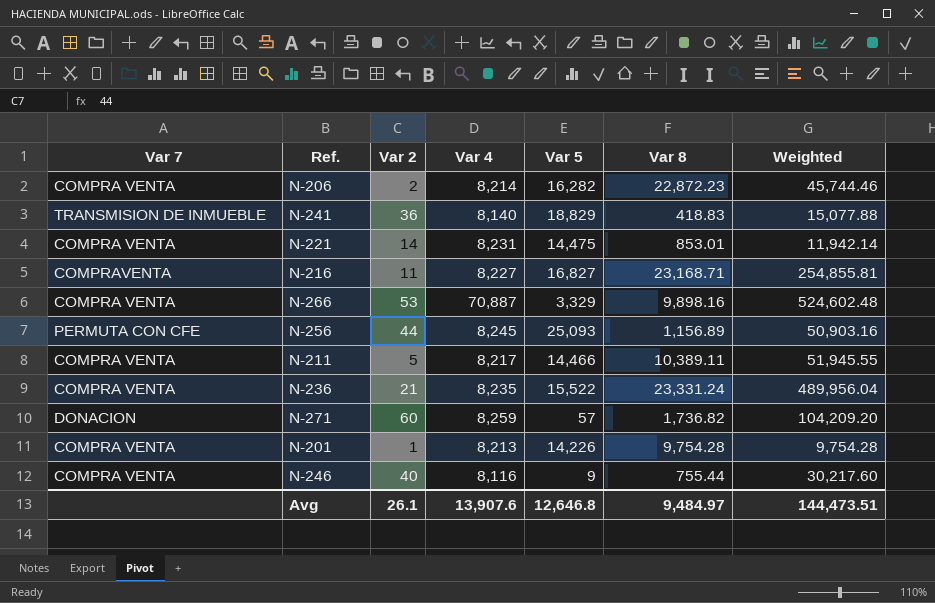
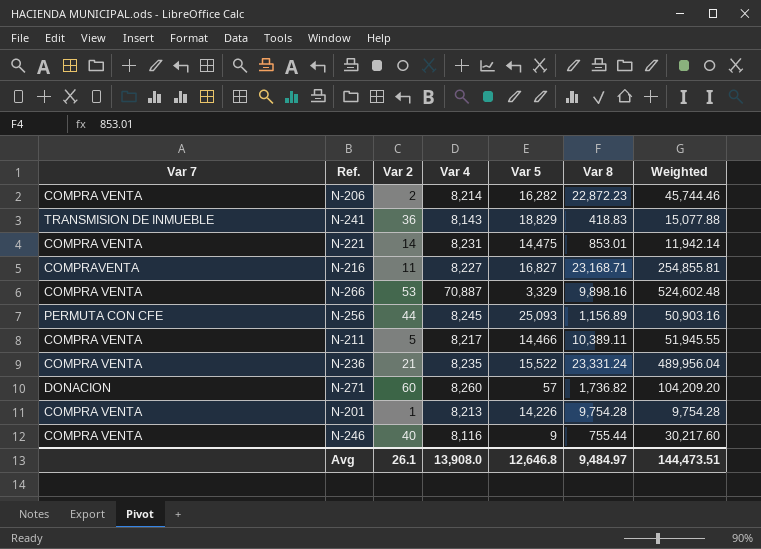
N-241 | Var 4: 8,140 -> 8,143
N-271 | Var 4: 8,259 -> 8,260
Avg | Var 4: 13,907.6 -> 13,908.0

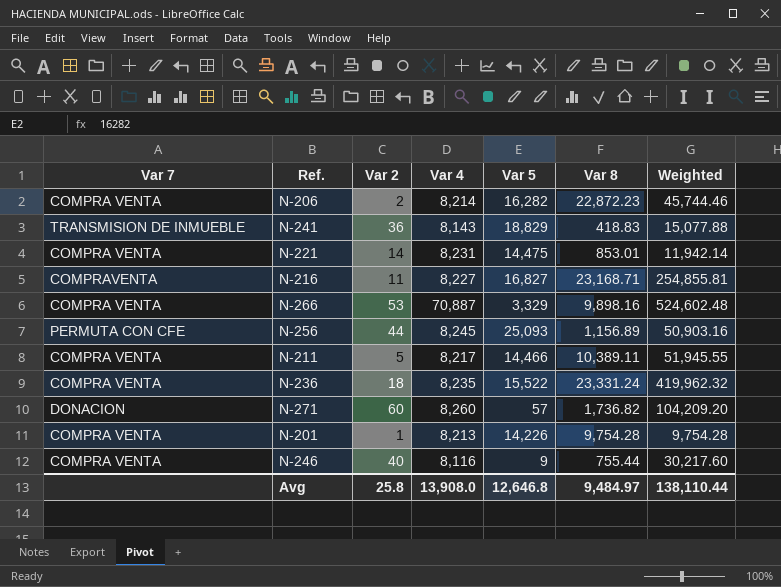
N-236 | Var 2: 21 -> 18
N-236 | Weighted: 489,956.04 -> 419,962.32
Avg | Var 2: 26.1 -> 25.8
Avg | Weighted: 144,473.51 -> 138,110.44

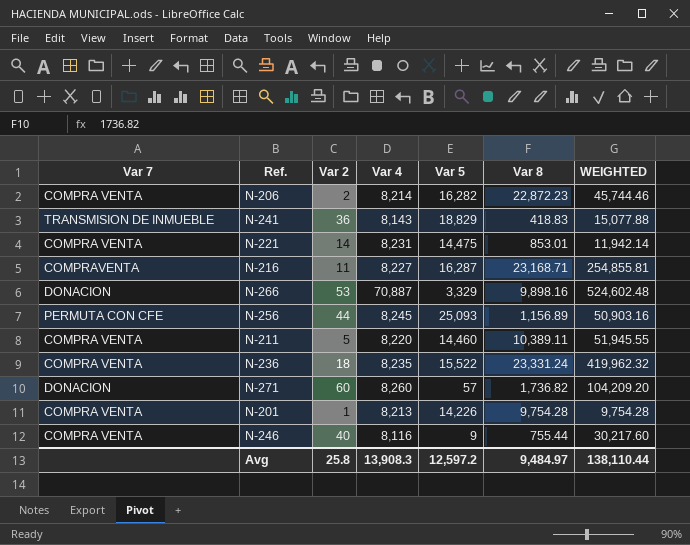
column name: Weighted -> WEIGHTED
N-216 | Var 5: 16,827 -> 16,287
N-266 | Var 7: COMPRA VENTA -> DONACION
N-211 | Var 4: 8,217 -> 8,220
N-211 | Var 5: 14,466 -> 14,460
Avg | Var 4: 13,908.0 -> 13,908.3
Avg | Var 5: 12,646.8 -> 12,597.2

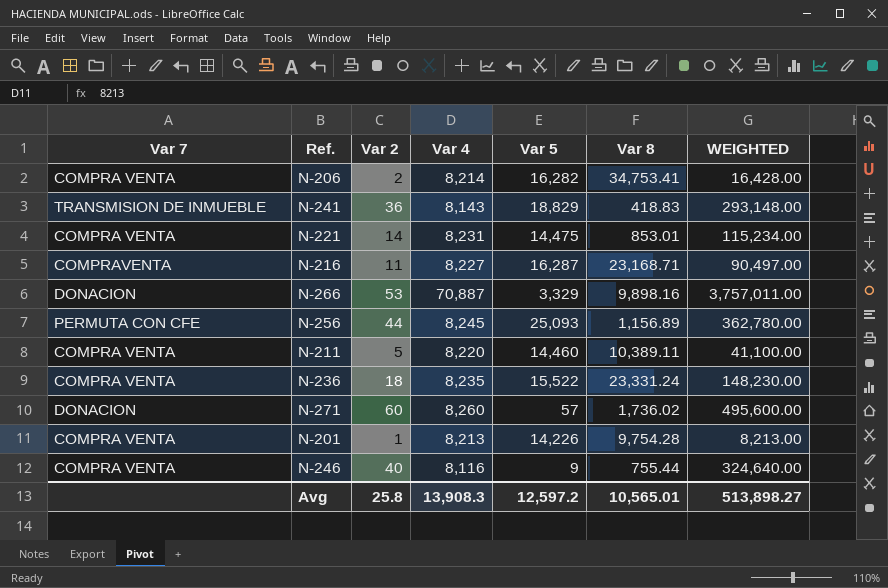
column WEIGHTED | formula: [Var 2] * [Var 8] -> [Var 2] * [Var 4]
N-206 | Var 8: 22,872.23 -> 34,753.41
N-271 | Var 8: 1,736.82 -> 1,736.02
Avg | Var 8: 9,484.97 -> 10,565.01
Avg | WEIGHTED: 138,110.44 -> 513,898.27

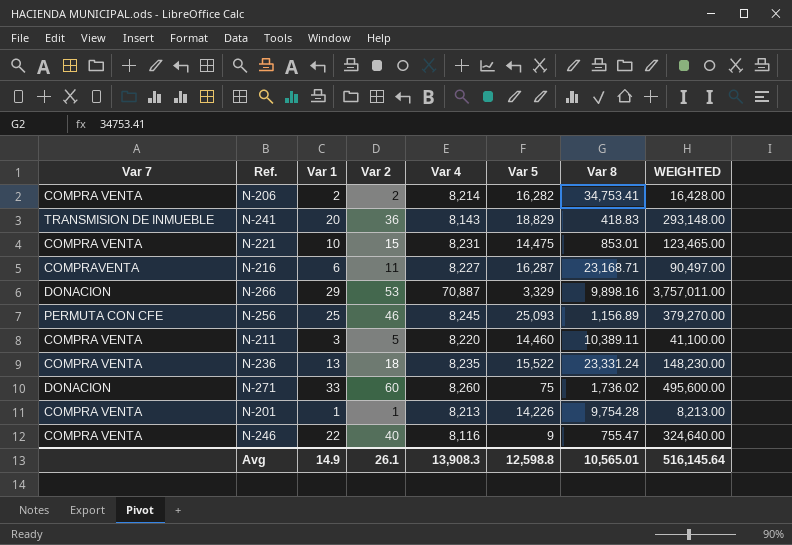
column Var 1 | position: none -> 3
N-221 | Var 2: 14 -> 15
N-221 | WEIGHTED: 115,234.00 -> 123,465.00
N-256 | Var 2: 44 -> 46
N-256 | WEIGHTED: 362,780.00 -> 379,270.00
N-271 | Var 5: 57 -> 75
N-246 | Var 8: 755.44 -> 755.47
Avg | Var 2: 25.8 -> 26.1
Avg | Var 5: 12,597.2 -> 12,598.8
Avg | WEIGHTED: 513,898.27 -> 516,145.64

